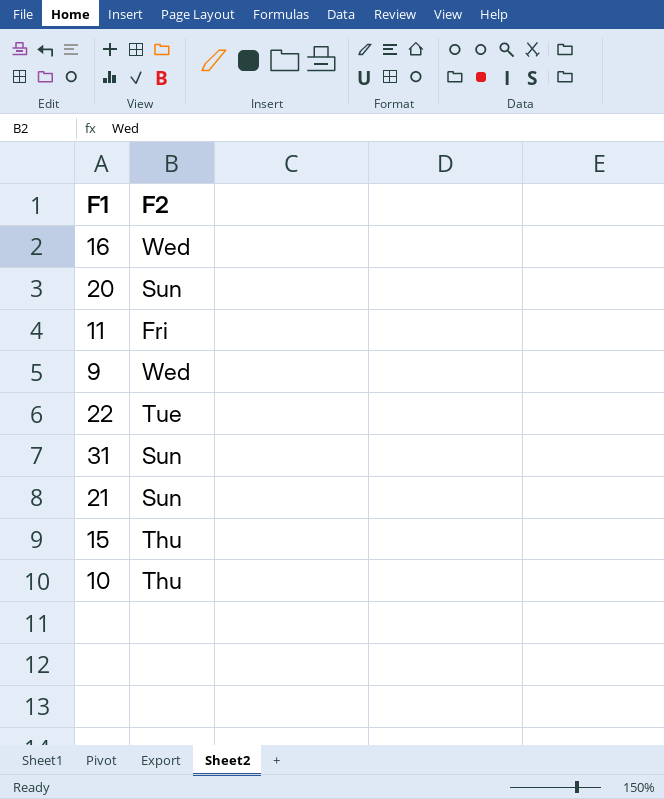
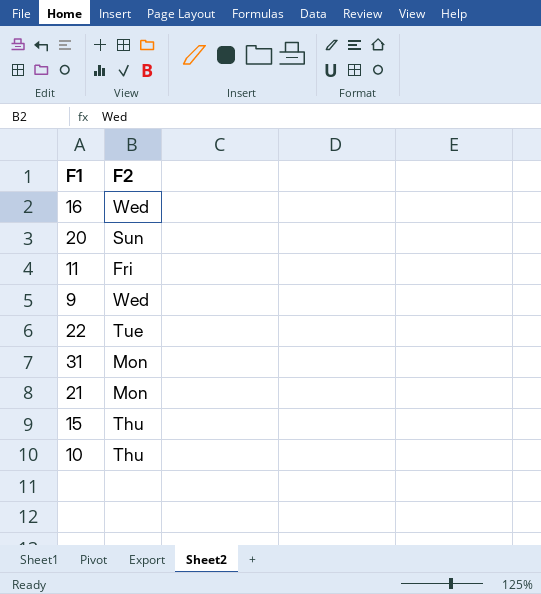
31 | F2: Sun -> Mon
21 | F2: Sun -> Mon

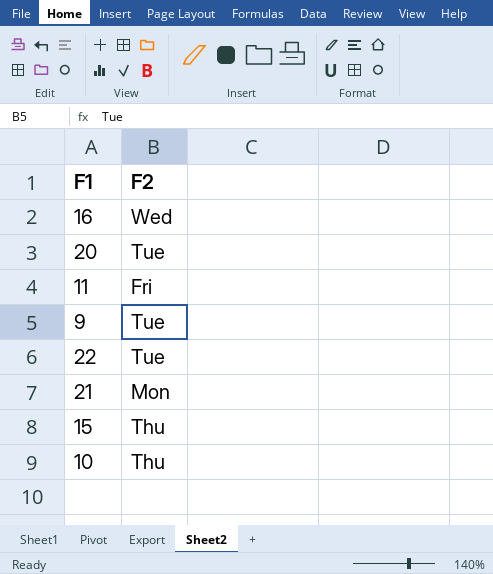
row 31: Mon -> none
20 | F2: Sun -> Tue
9 | F2: Wed -> Tue

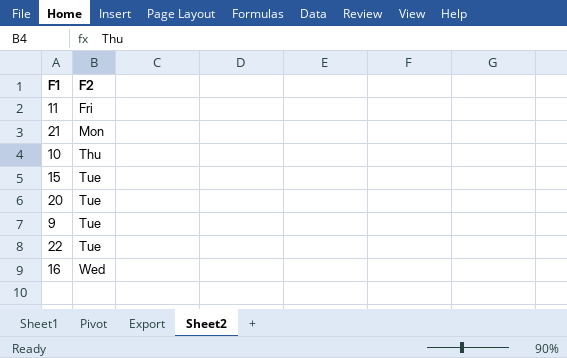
row order: none -> F2 ascending
15 | F2: Thu -> Tue

